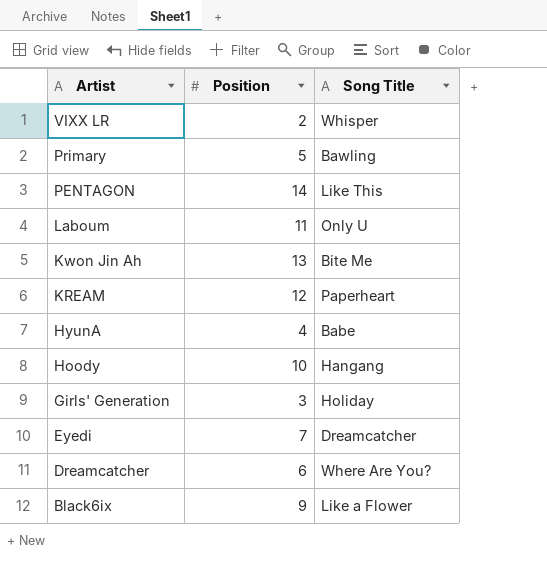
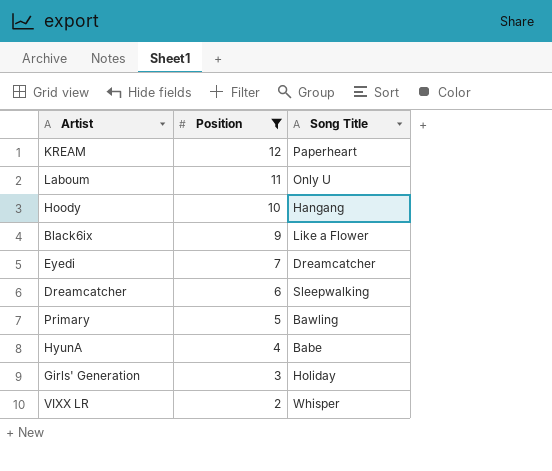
filter: none -> Position <= 12
row order: Artist descending -> Position descending
Dreamcatcher | Song Title: Where Are You? -> Sleepwalking

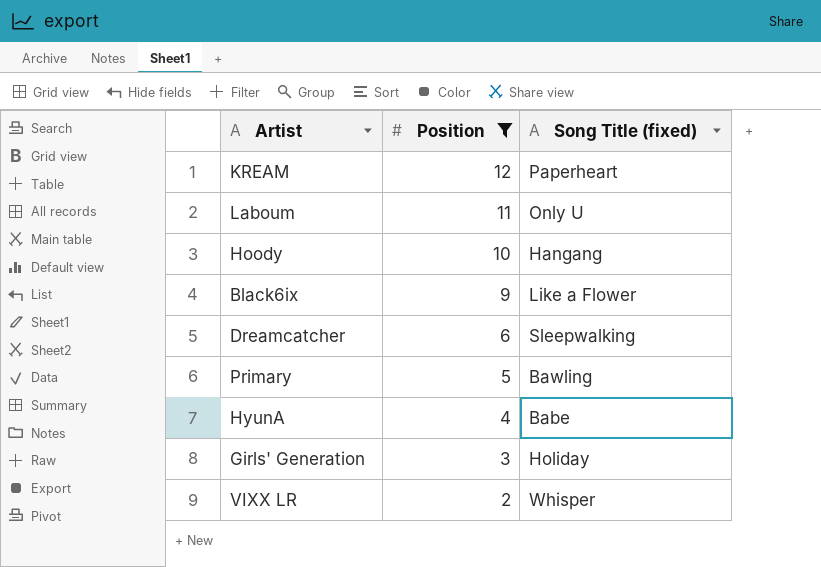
column name: Song Title -> Song Title (fixed)
row Eyedi: 7 | Dreamcatcher -> none

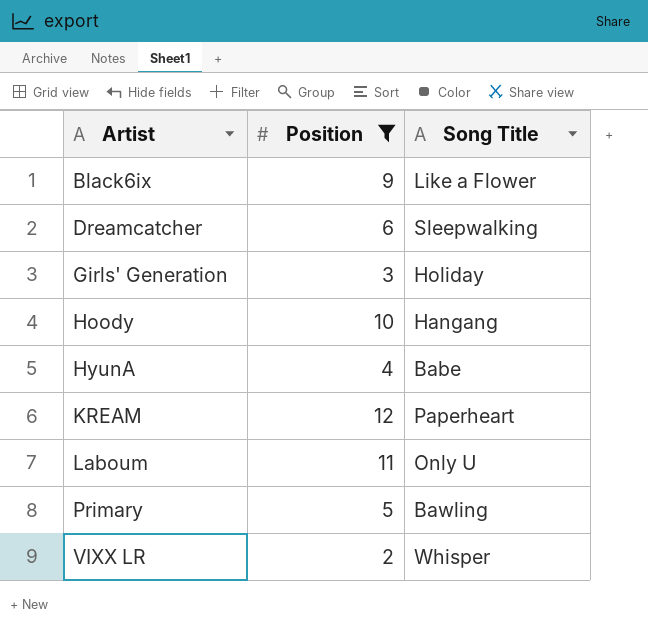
row order: Position descending -> Artist ascending
column name: Song Title (fixed) -> Song Title

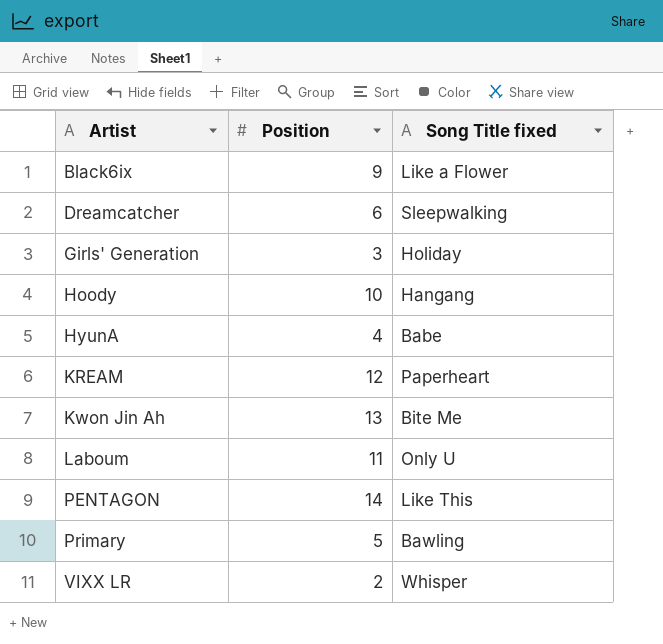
filter: Position <= 12 -> none
column name: Song Title -> Song Title fixed

